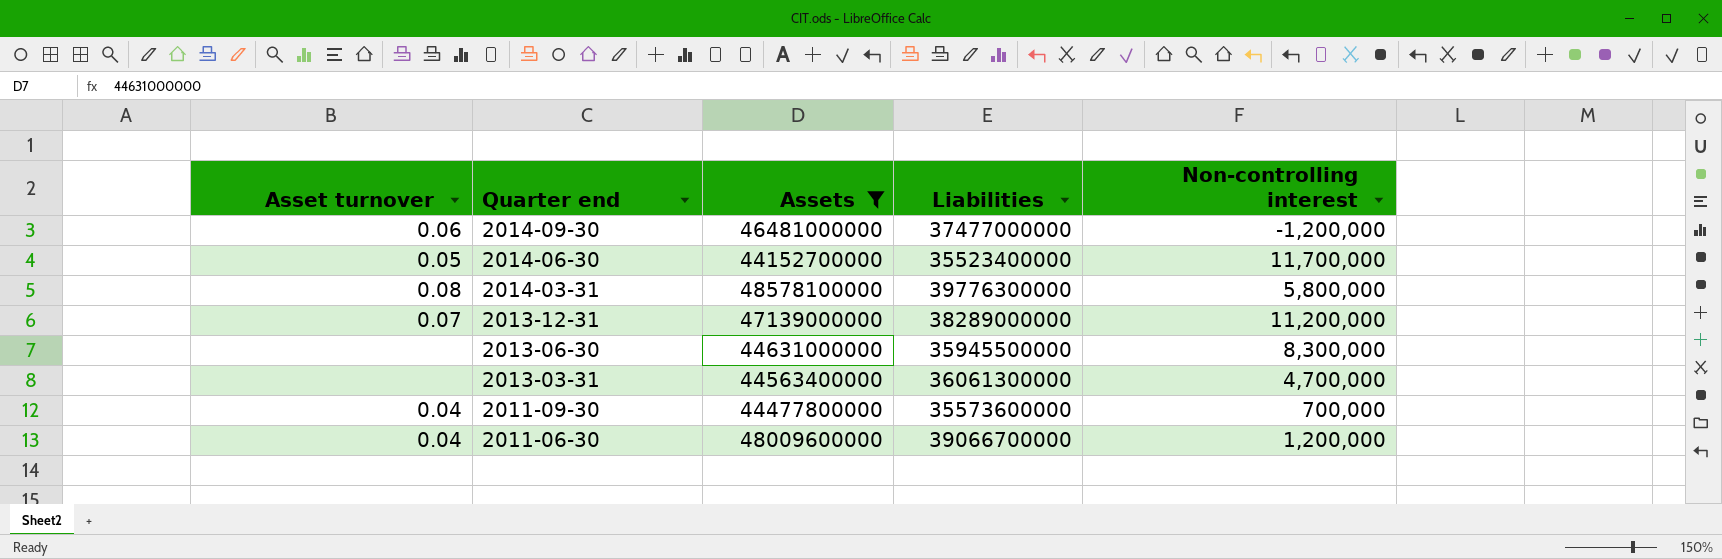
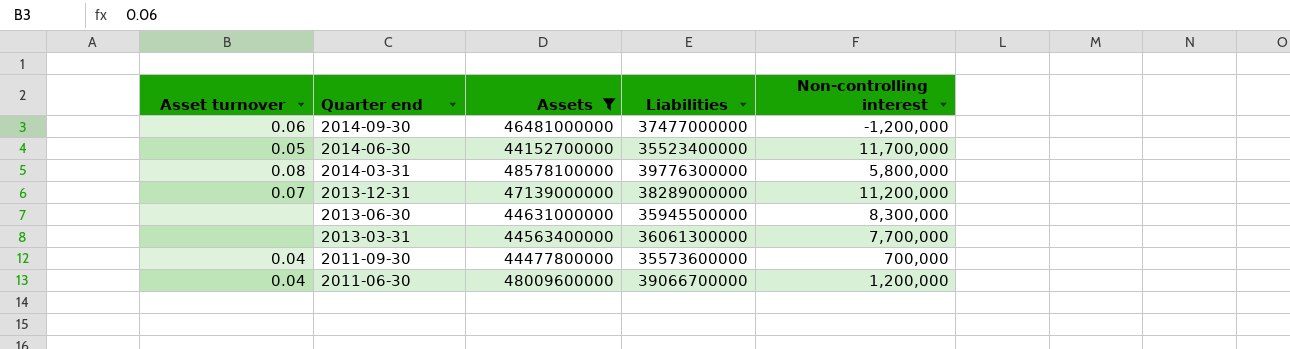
2013-03-31 | Non-controlling interest: 4,700,000 -> 7,700,000

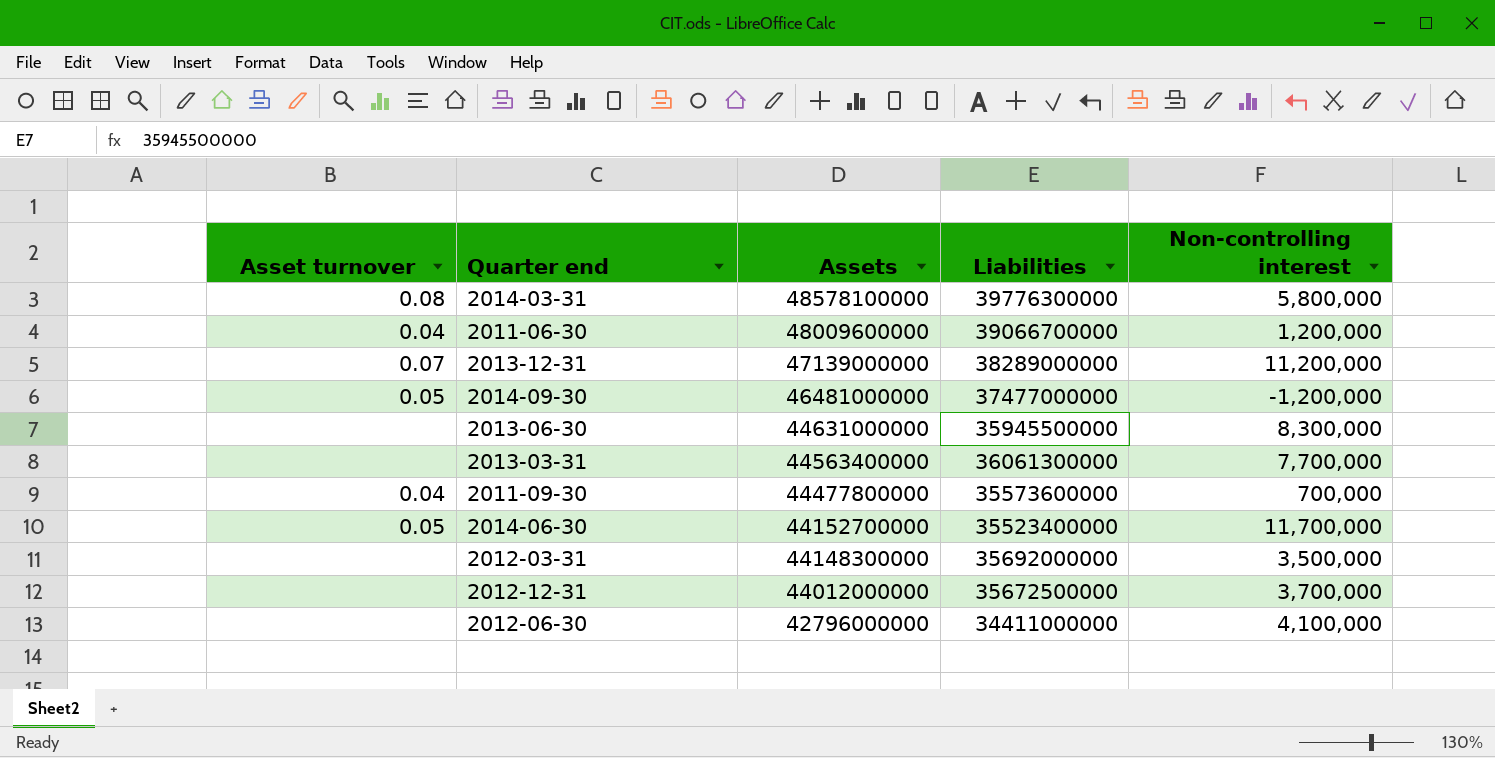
filter: Assets >= 44152700000 -> none
row order: Quarter end descending -> Assets descending
2014-09-30 | Asset turnover: 0.06 -> 0.05

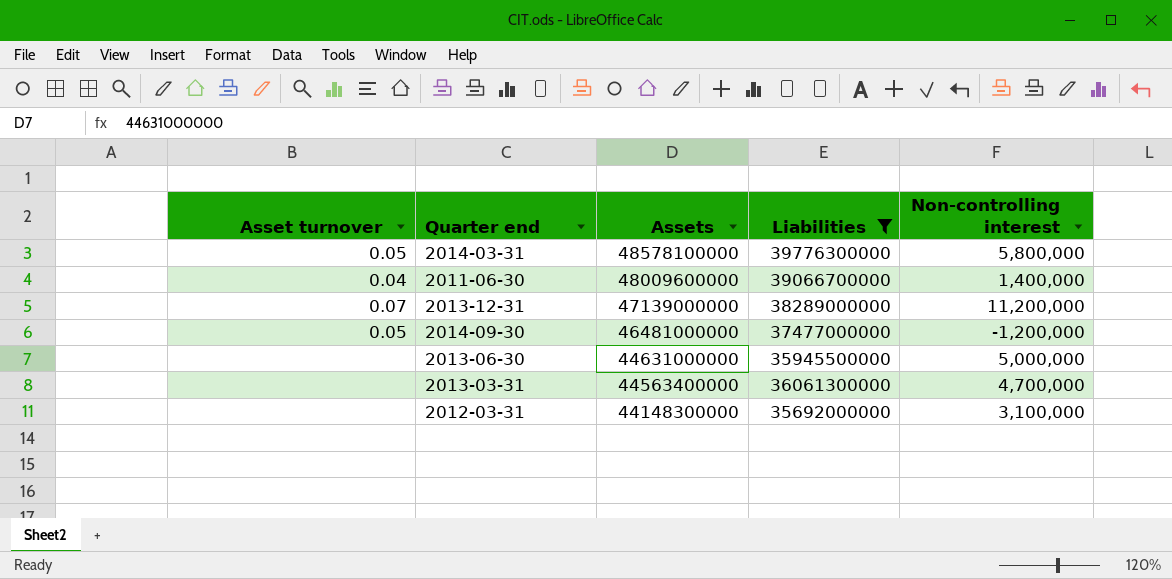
filter: none -> Liabilities >= 35692000000
2014-03-31 | Asset turnover: 0.08 -> 0.05
2011-06-30 | Non-controlling interest: 1,200,000 -> 1,400,000
2013-06-30 | Non-controlling interest: 8,300,000 -> 5,000,000
2013-03-31 | Non-controlling interest: 7,700,000 -> 4,700,000
2012-03-31 | Non-controlling interest: 3,500,000 -> 3,100,000

